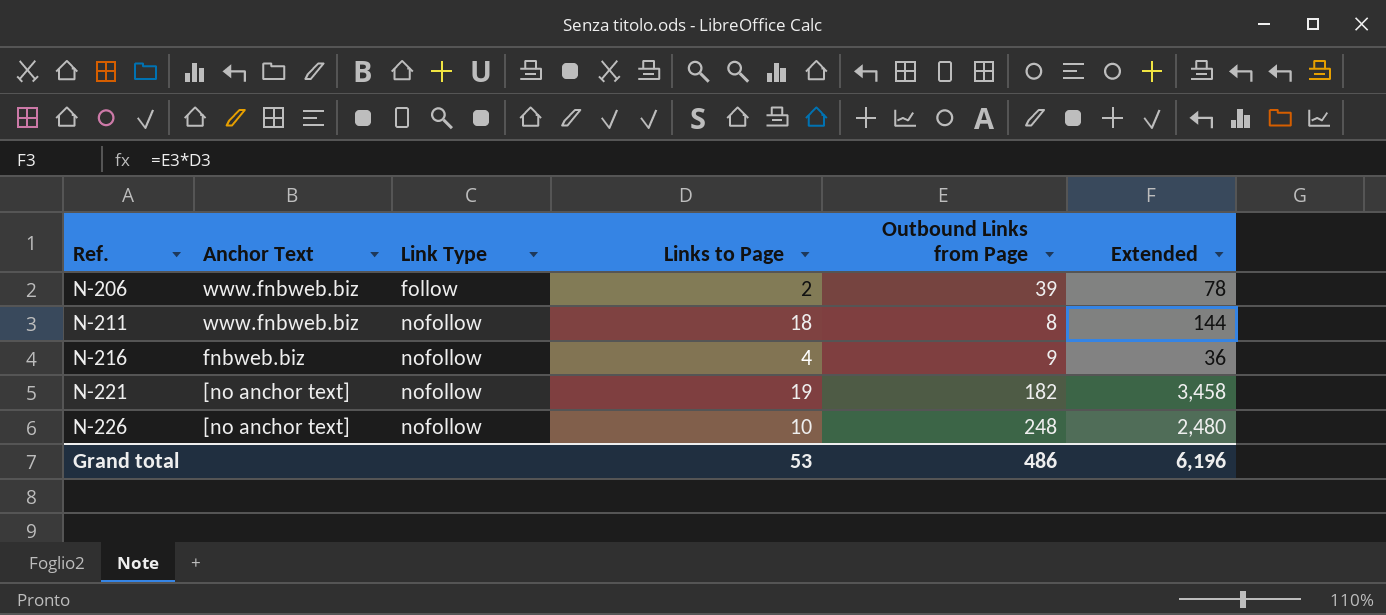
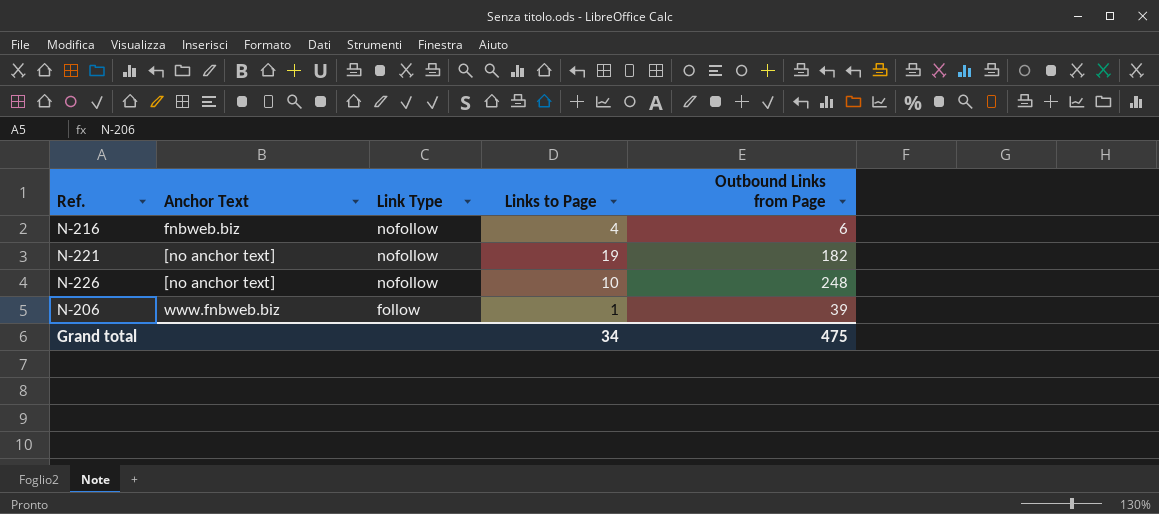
row order: Ref. ascending -> Link Type descending
column Extended | formula: [Links to Page] * [Outbound Links from Page] -> none
row N-211: www.fnbweb.biz | nofollow | 18 | 8 | 144 -> none
N-216 | Outbound Links from Page: 9 -> 6
N-206 | Links to Page: 2 -> 1
Grand total | Links to Page: 53 -> 34
Grand total | Outbound Links from Page: 486 -> 475

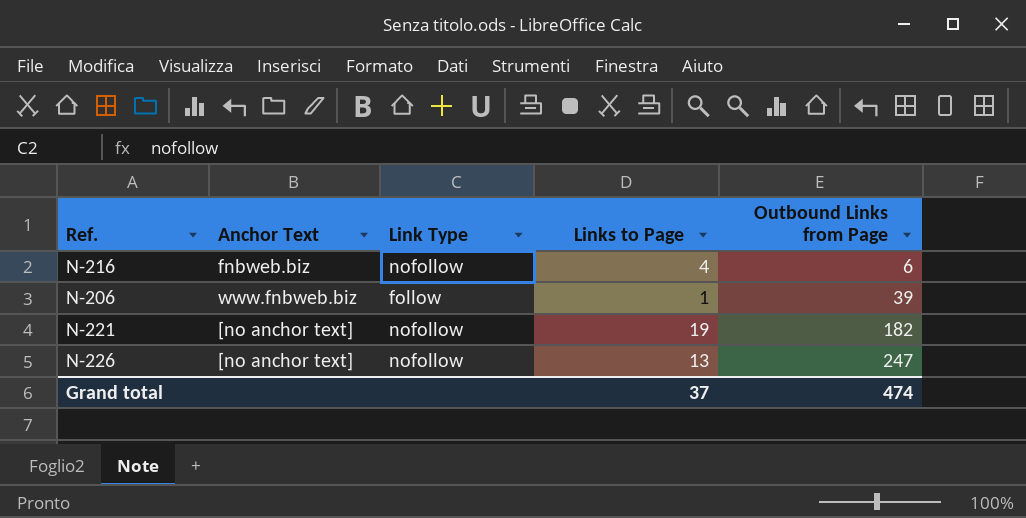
row order: Link Type descending -> Outbound Links from Page ascending
N-226 | Links to Page: 10 -> 13
N-226 | Outbound Links from Page: 248 -> 247
Grand total | Links to Page: 34 -> 37
Grand total | Outbound Links from Page: 475 -> 474

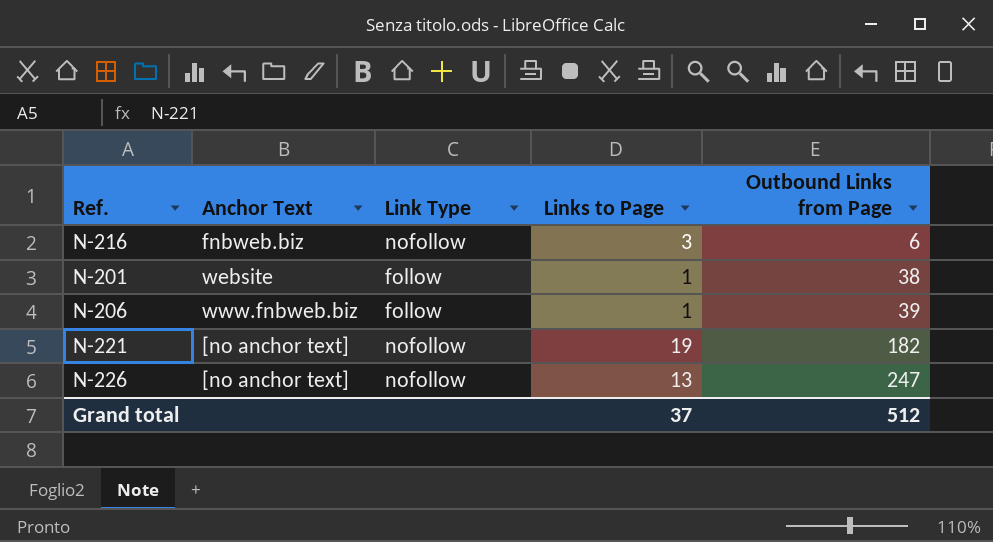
N-216 | Links to Page: 4 -> 3
row N-201: none -> website | follow | 1 | 38
Grand total | Outbound Links from Page: 474 -> 512

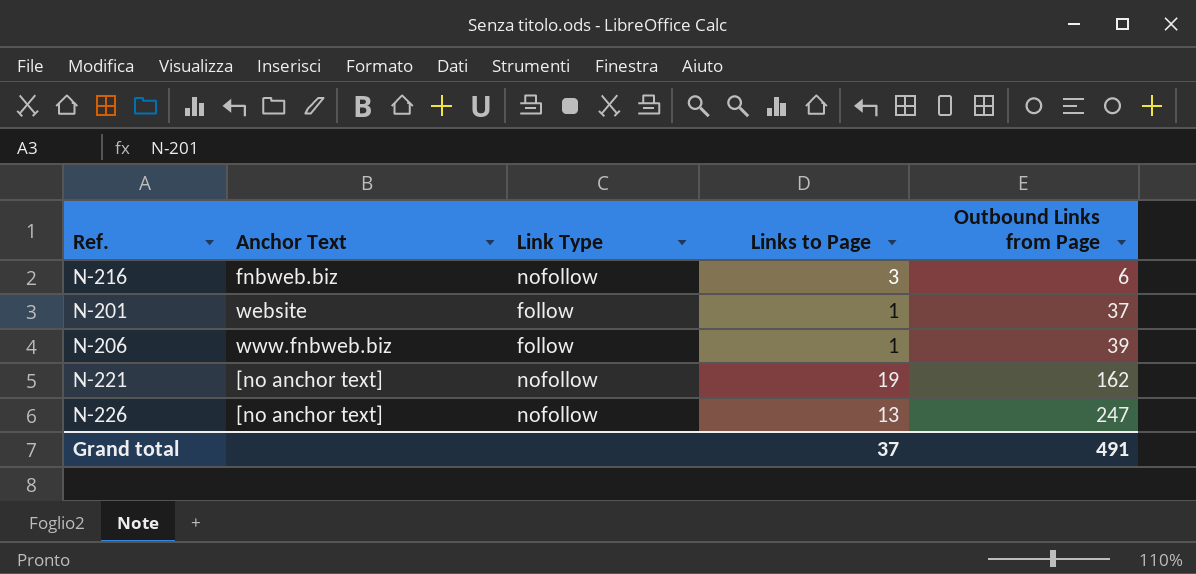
N-201 | Outbound Links from Page: 38 -> 37
N-221 | Outbound Links from Page: 182 -> 162
Grand total | Outbound Links from Page: 512 -> 491

